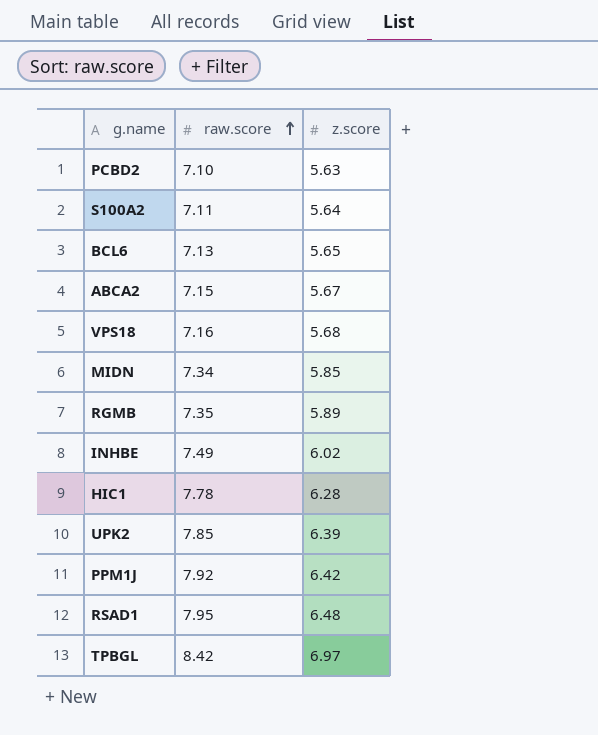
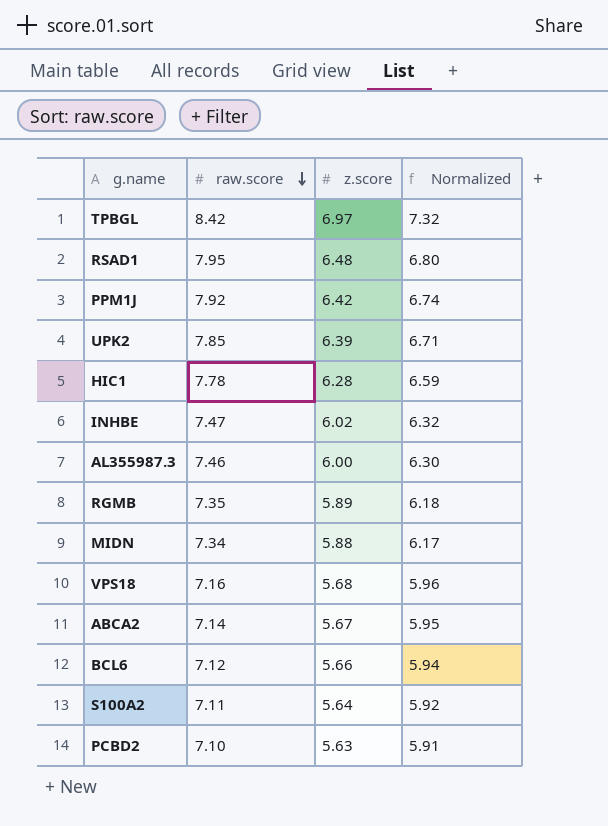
row order: raw.score ascending -> raw.score descending
column Normalized | formula: none -> [z.score] * 1.05
INHBE | raw.score: 7.49 -> 7.47
row AL355987.3: none -> 7.46 | 6.00 | 6.30
MIDN | z.score: 5.85 -> 5.88
ABCA2 | raw.score: 7.15 -> 7.14
BCL6 | raw.score: 7.13 -> 7.12
BCL6 | z.score: 5.65 -> 5.66

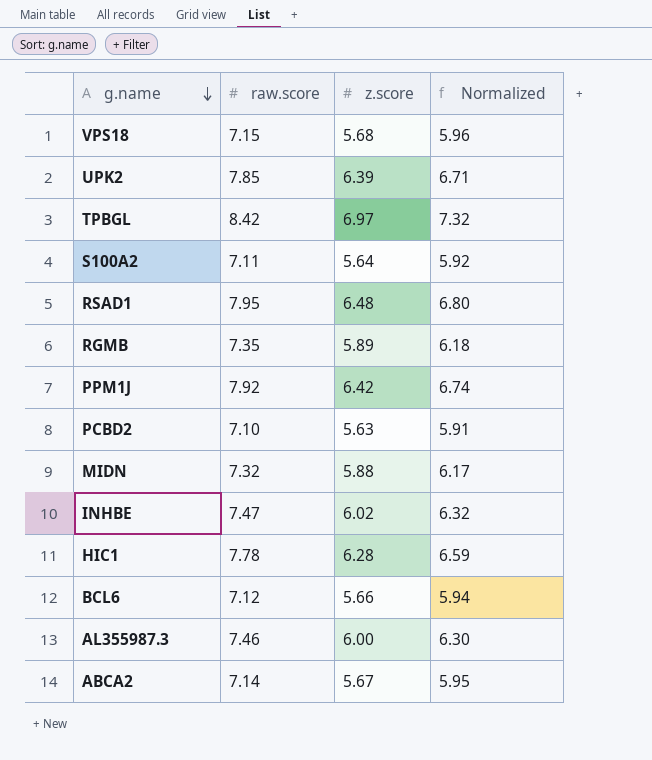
row order: raw.score descending -> g.name descending
VPS18 | raw.score: 7.16 -> 7.15
MIDN | raw.score: 7.34 -> 7.32

